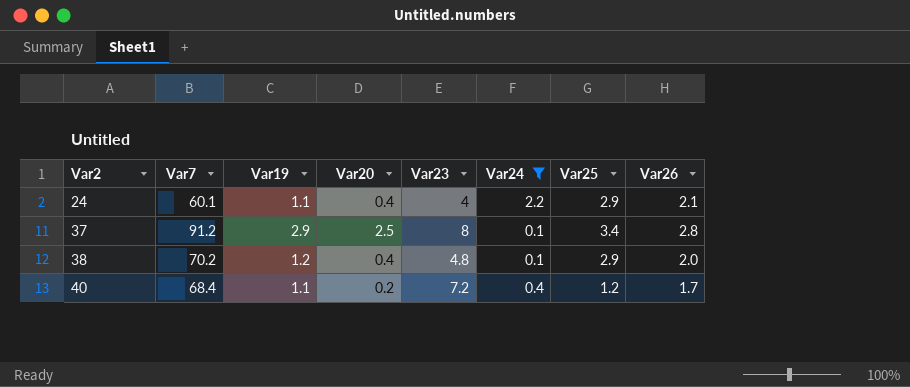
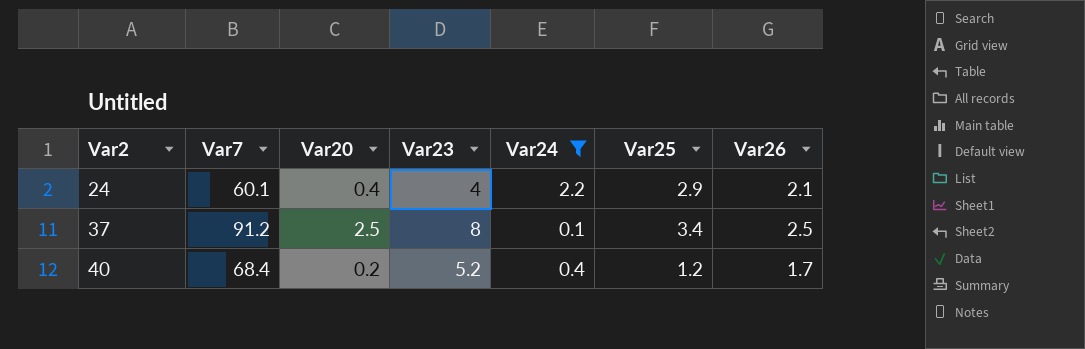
column Var19 | position: 3 -> none
row 38: 70.2 | 1.2 | 0.4 | 4.8 | 0.1 | 2.9 | 2.0 -> none
37 | Var26: 2.8 -> 2.5
40 | Var23: 7.2 -> 5.2

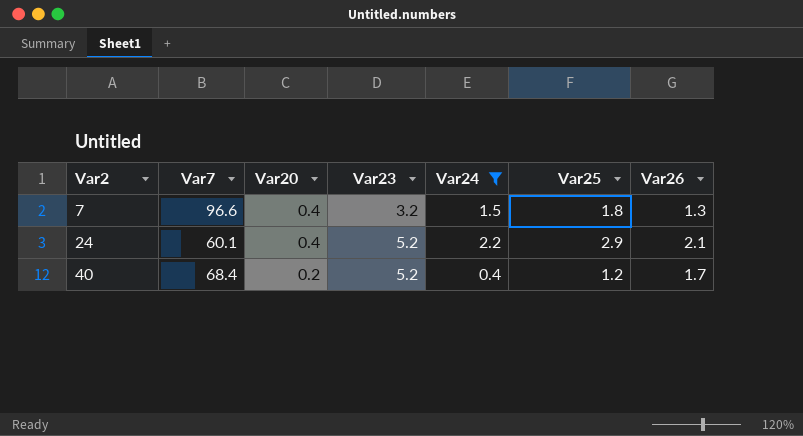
row 37: 91.2 | 2.5 | 8 | 0.1 | 3.4 | 2.5 -> none
row 7: none -> 96.6 | 0.4 | 3.2 | 1.5 | 1.8 | 1.3
24 | Var23: 4 -> 5.2

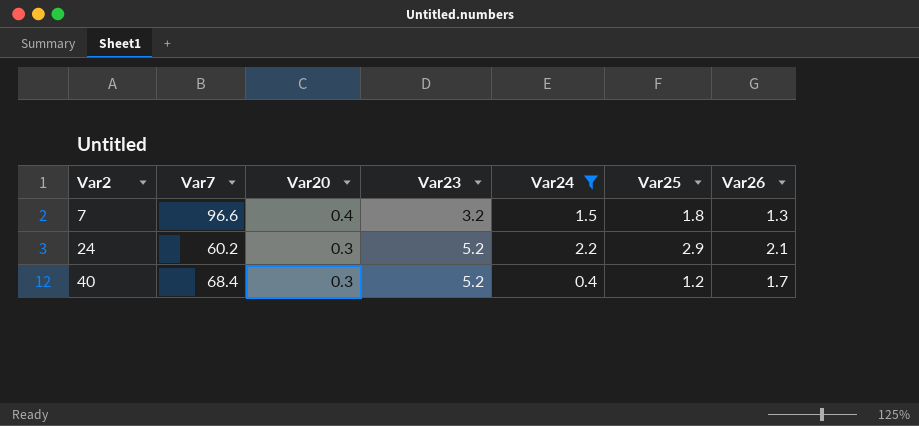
24 | Var7: 60.1 -> 60.2
24 | Var20: 0.4 -> 0.3
40 | Var20: 0.2 -> 0.3

